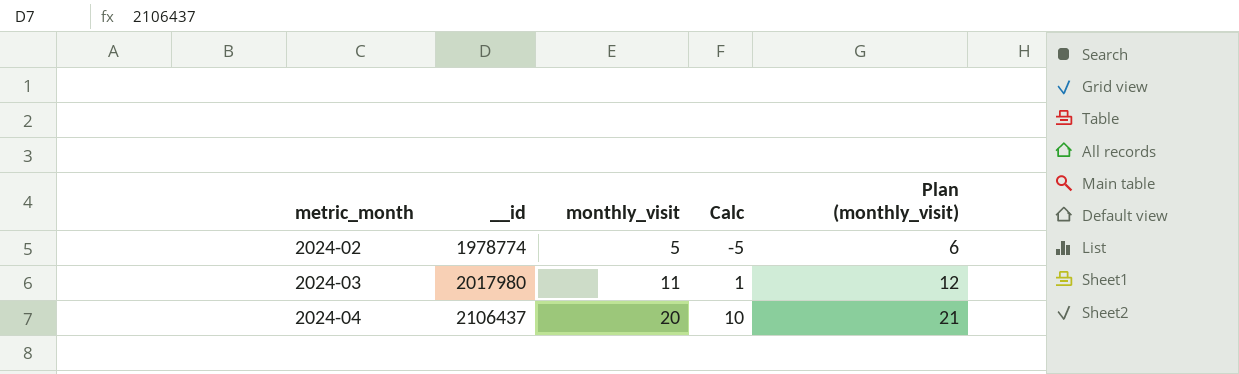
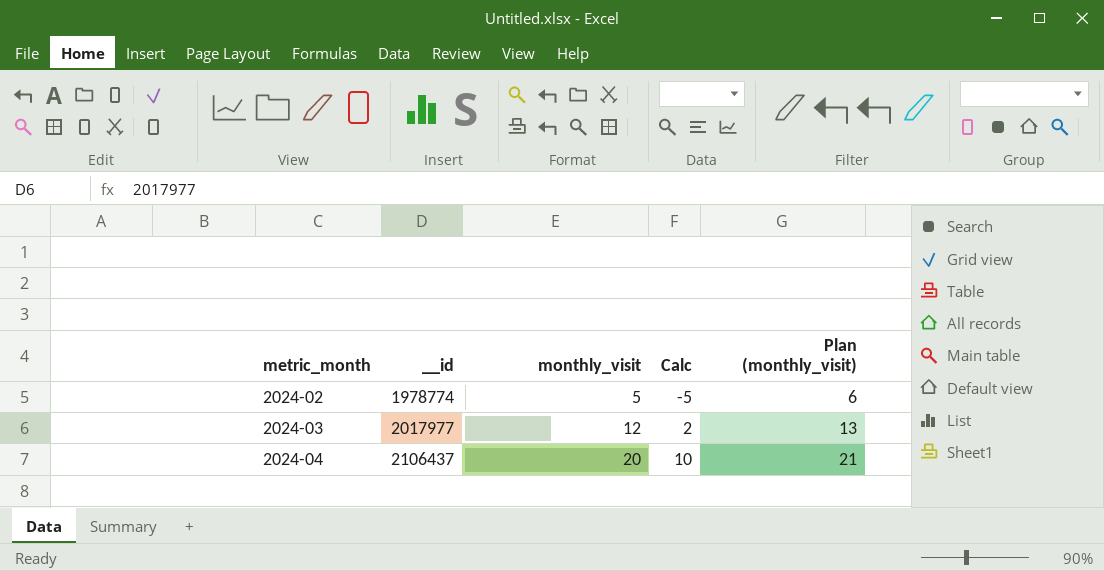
2024-03 | __id: 2017980 -> 2017977
2024-03 | monthly_visit: 11 -> 12
2024-03 | Calc: 1 -> 2
2024-03 | Plan (monthly_visit): 12 -> 13

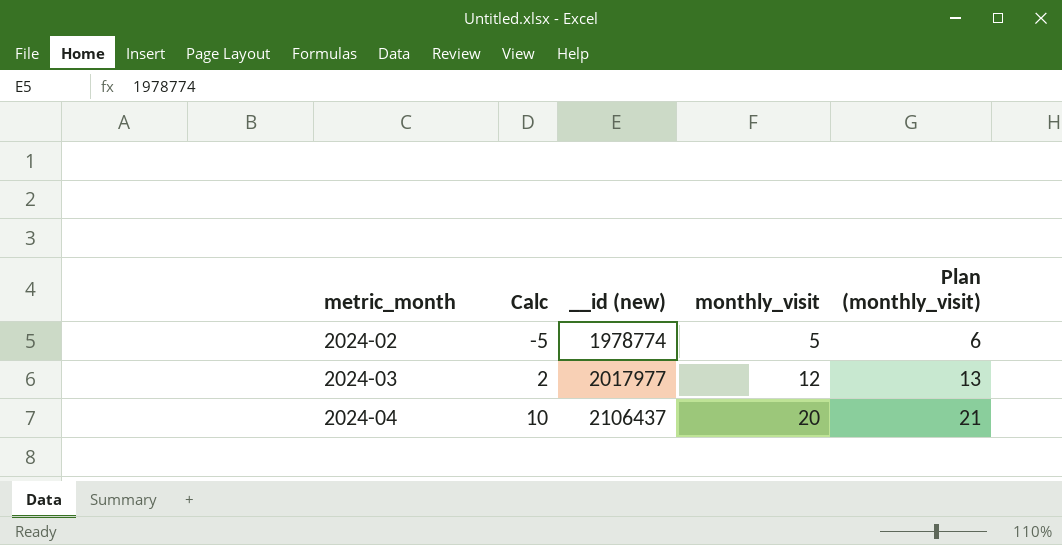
column Calc | position: 4 -> 2
column name: __id -> __id (new)

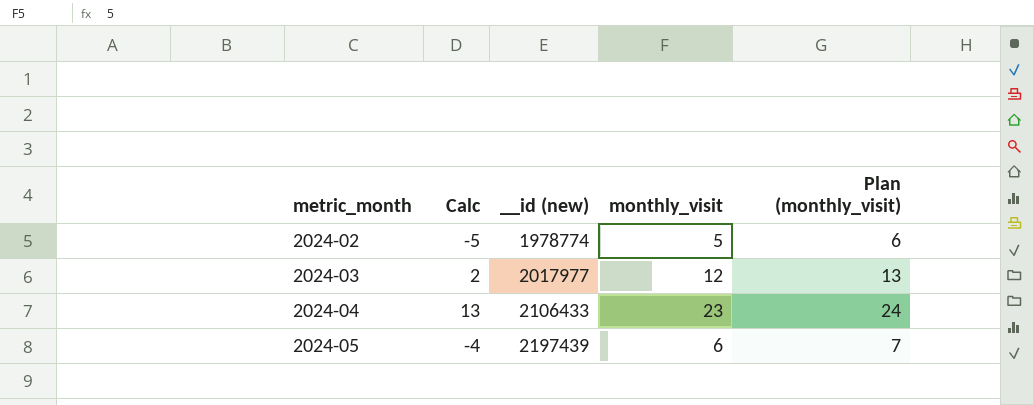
2024-04 | Calc: 10 -> 13
2024-04 | __id (new): 2106437 -> 2106433
2024-04 | monthly_visit: 20 -> 23
2024-04 | Plan (monthly_visit): 21 -> 24
row 2024-05: none -> -4 | 2197439 | 6 | 7

